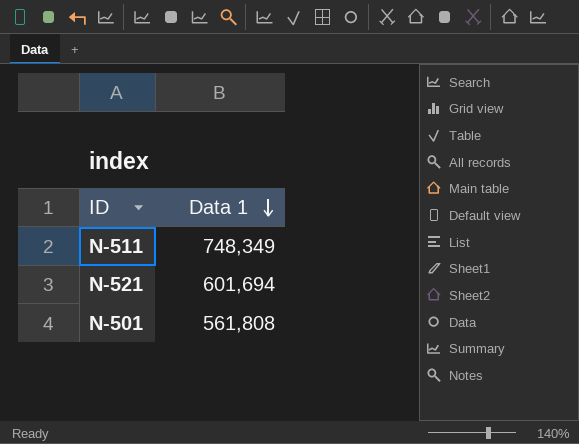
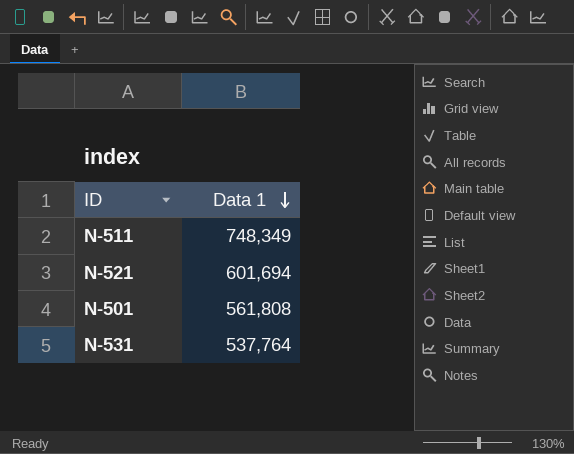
row N-531: none -> 537,764

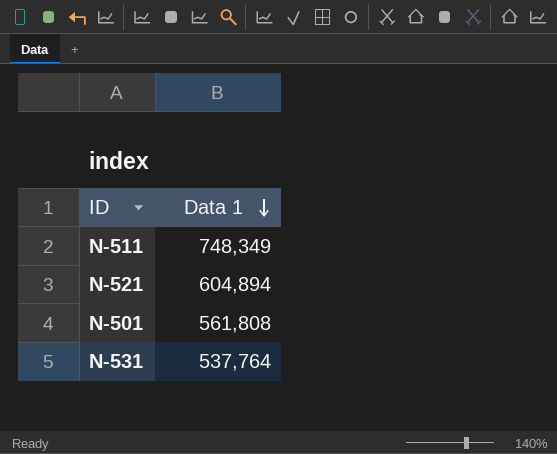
N-521 | Data 1: 601,694 -> 604,894

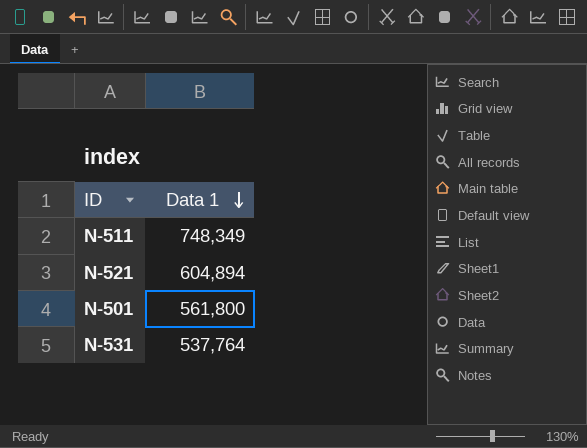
N-501 | Data 1: 561,808 -> 561,800

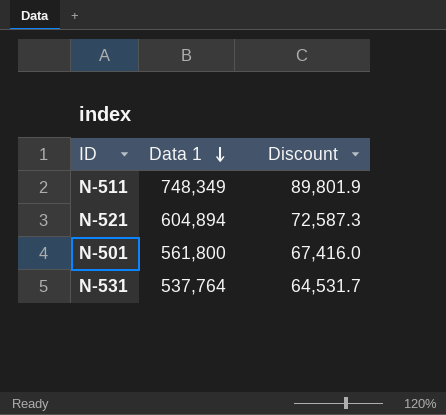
column Discount | formula: none -> [Data 1] * 0.12

